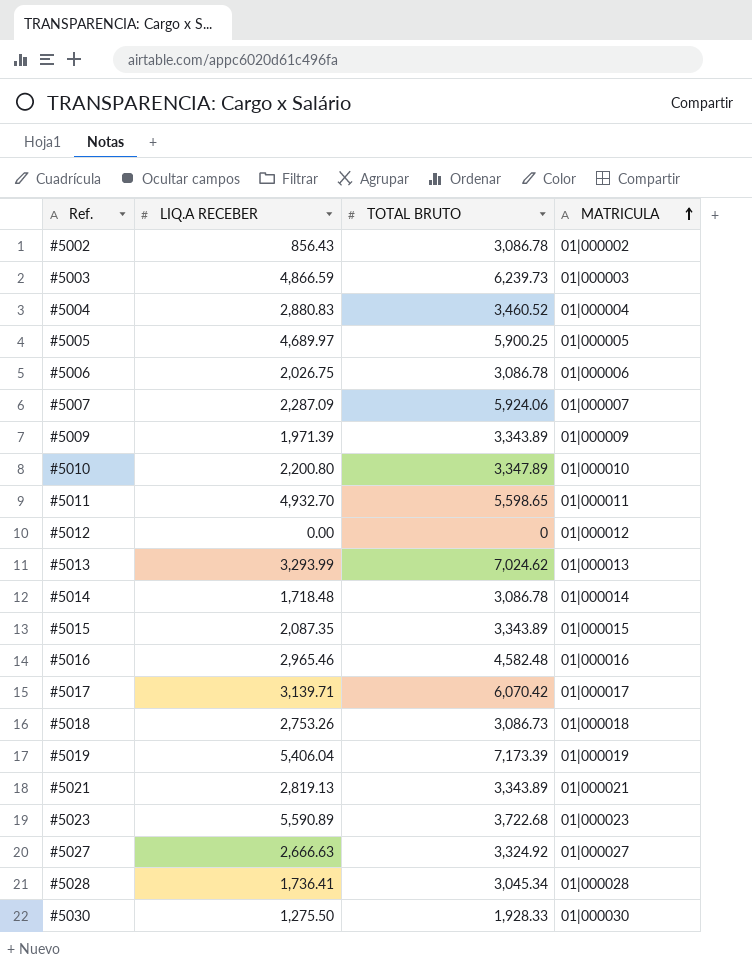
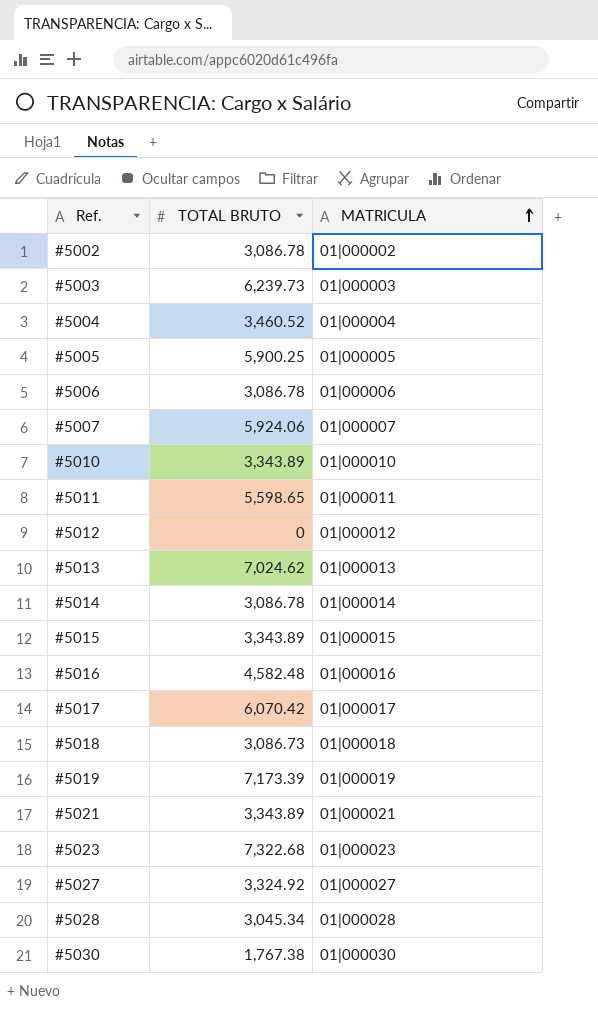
column LIQ.A RECEBER | position: 2 -> none
row #5009: 1,971.39 | 3,343.89 | 01|000009 -> none
#5010 | TOTAL BRUTO: 3,347.89 -> 3,343.89
#5023 | TOTAL BRUTO: 3,722.68 -> 7,322.68
#5030 | TOTAL BRUTO: 1,928.33 -> 1,767.38

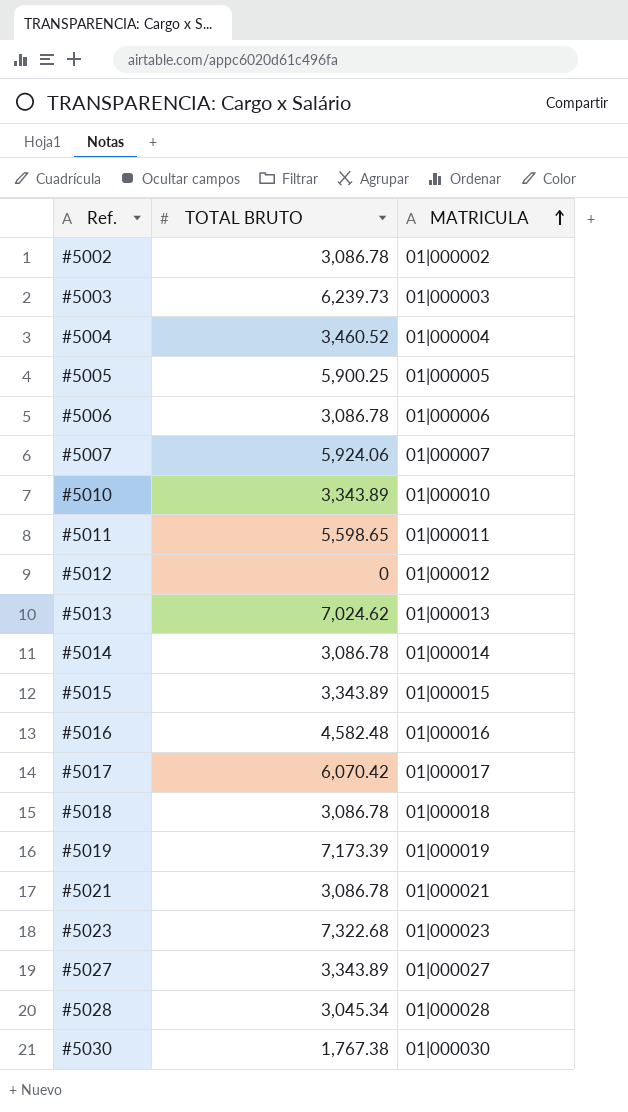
#5018 | TOTAL BRUTO: 3,086.73 -> 3,086.78
#5021 | TOTAL BRUTO: 3,343.89 -> 3,086.78
#5027 | TOTAL BRUTO: 3,324.92 -> 3,343.89

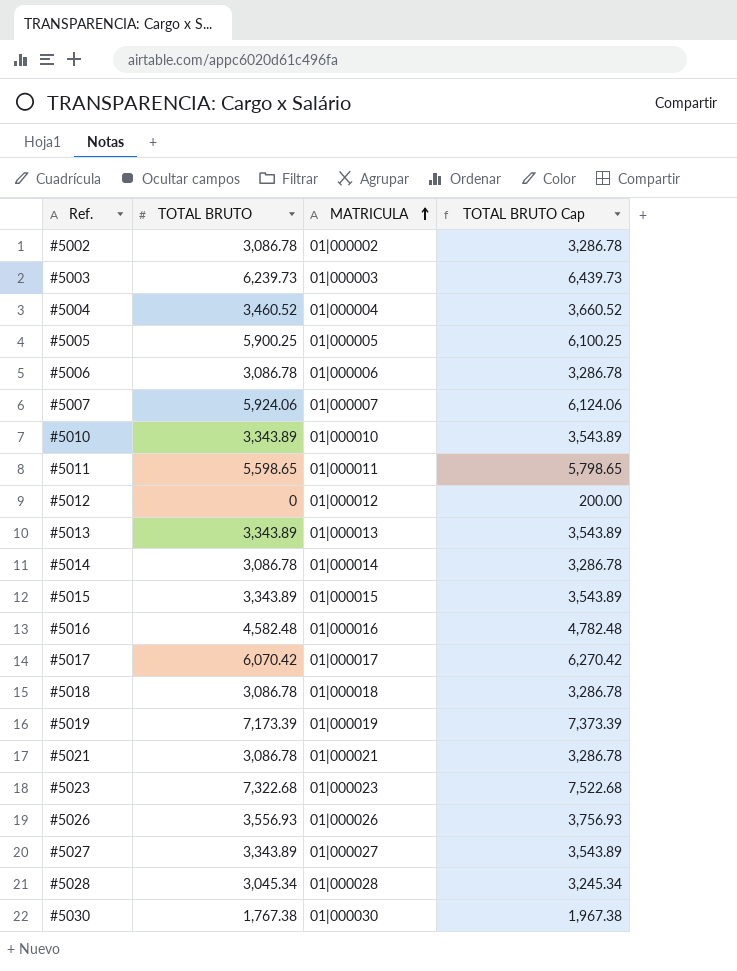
column TOTAL BRUTO Cap | formula: none -> [TOTAL BRUTO] + 200
#5013 | TOTAL BRUTO: 7,024.62 -> 3,343.89
row #5026: none -> 3,556.93 | 01|000026 | 3,756.93

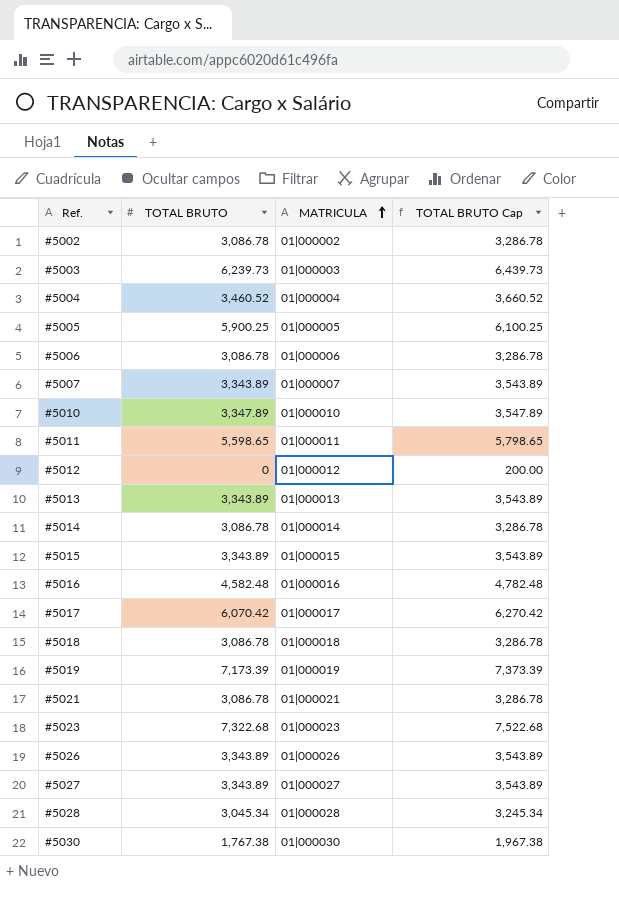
#5007 | TOTAL BRUTO: 5,924.06 -> 3,343.89
#5007 | TOTAL BRUTO Cap: 6,124.06 -> 3,543.89
#5010 | TOTAL BRUTO: 3,343.89 -> 3,347.89
#5010 | TOTAL BRUTO Cap: 3,543.89 -> 3,547.89
#5026 | TOTAL BRUTO: 3,556.93 -> 3,343.89
#5026 | TOTAL BRUTO Cap: 3,756.93 -> 3,543.89

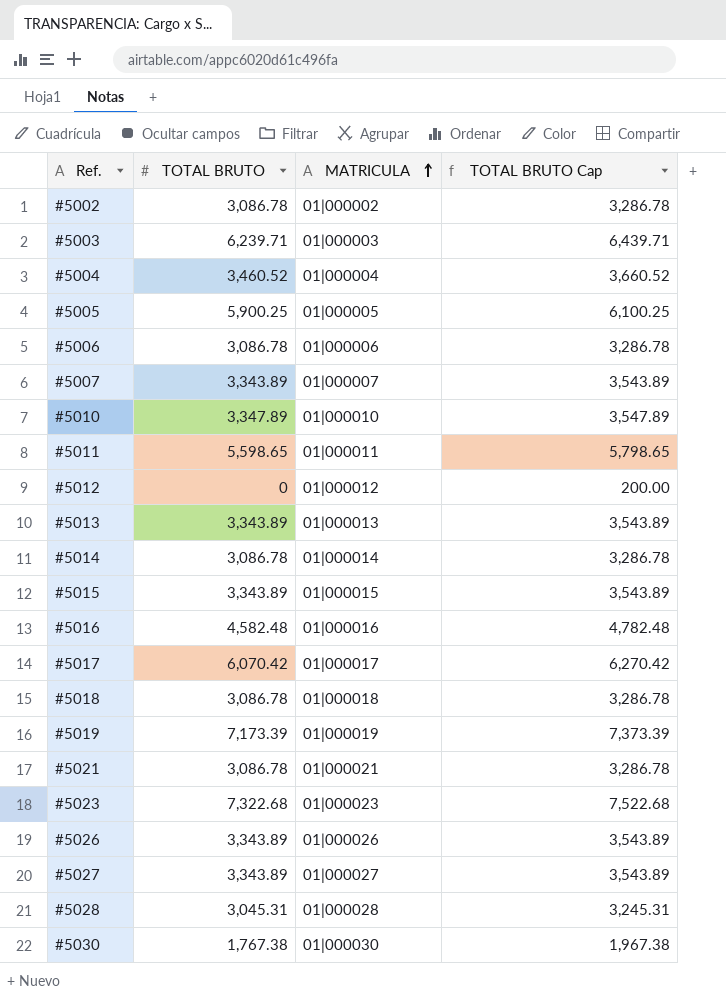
#5003 | TOTAL BRUTO: 6,239.73 -> 6,239.71
#5003 | TOTAL BRUTO Cap: 6,439.73 -> 6,439.71
#5028 | TOTAL BRUTO: 3,045.34 -> 3,045.31
#5028 | TOTAL BRUTO Cap: 3,245.34 -> 3,245.31

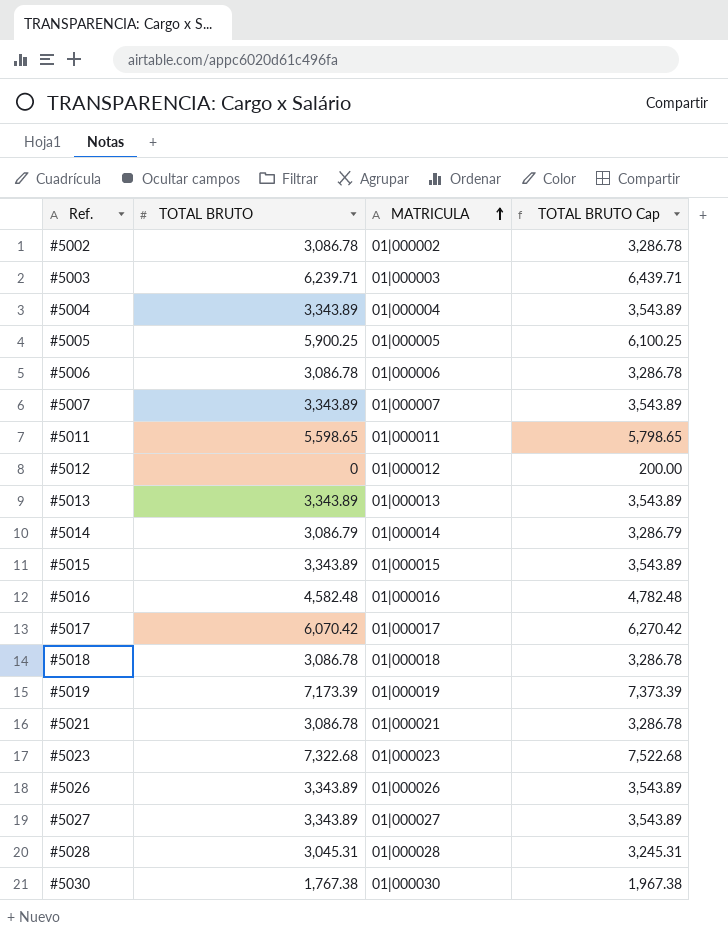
row #5010: 3,347.89 | 01|000010 | 3,547.89 -> none
#5004 | TOTAL BRUTO: 3,460.52 -> 3,343.89
#5004 | TOTAL BRUTO Cap: 3,660.52 -> 3,543.89
#5014 | TOTAL BRUTO: 3,086.78 -> 3,086.79
#5014 | TOTAL BRUTO Cap: 3,286.78 -> 3,286.79

